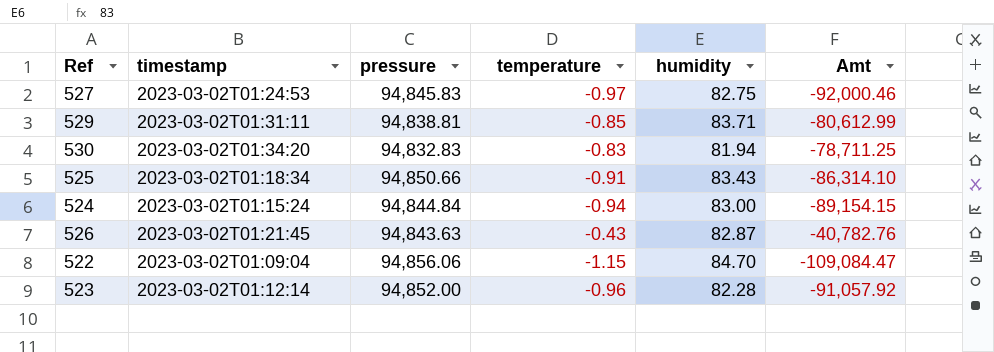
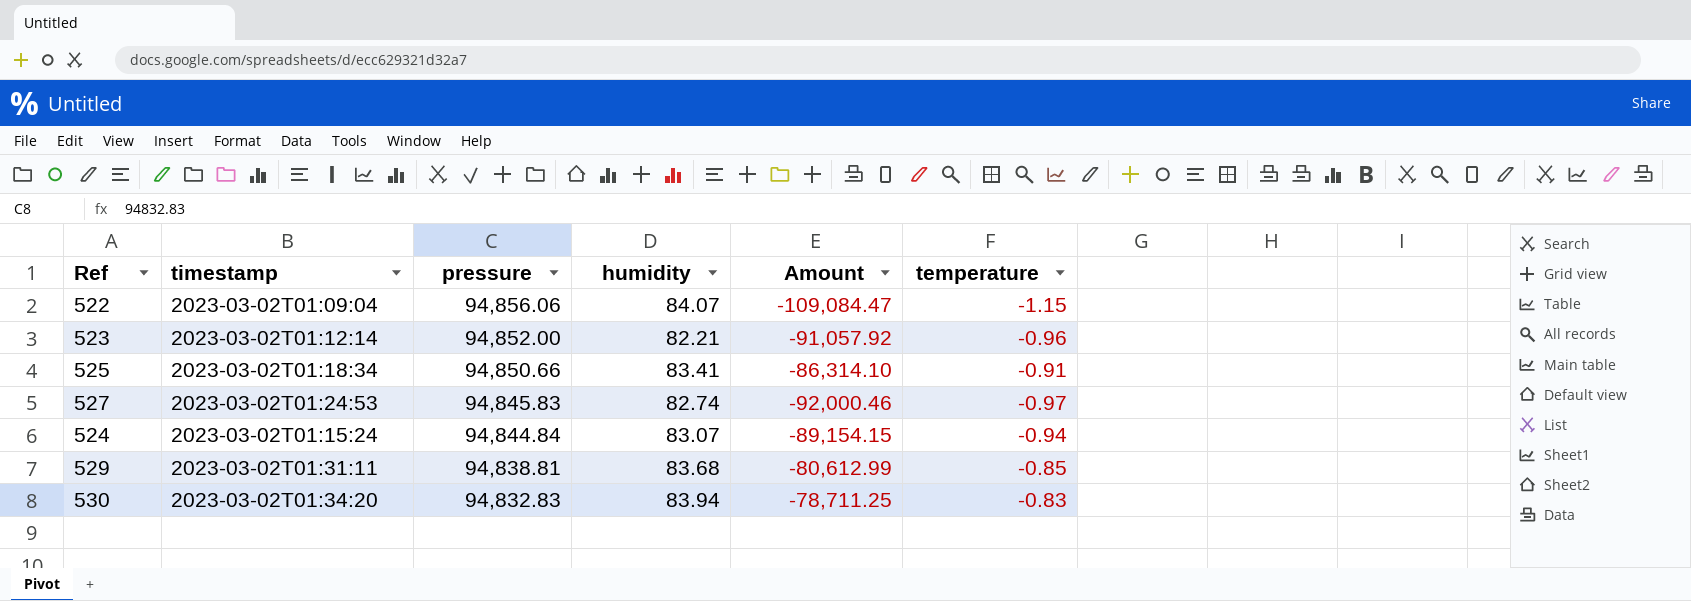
row order: none -> pressure descending
column name: Amt -> Amount
column temperature | position: 4 -> 6
row 526: 2023-03-02T01:21:45 | 94,843.63 | -0.43 | 82.87 | -40,782.76 -> none
522 | humidity: 84.70 -> 84.07
523 | humidity: 82.28 -> 82.21
525 | humidity: 83.43 -> 83.41
527 | humidity: 82.75 -> 82.74
524 | humidity: 83.00 -> 83.07
529 | humidity: 83.71 -> 83.68
530 | humidity: 81.94 -> 83.94

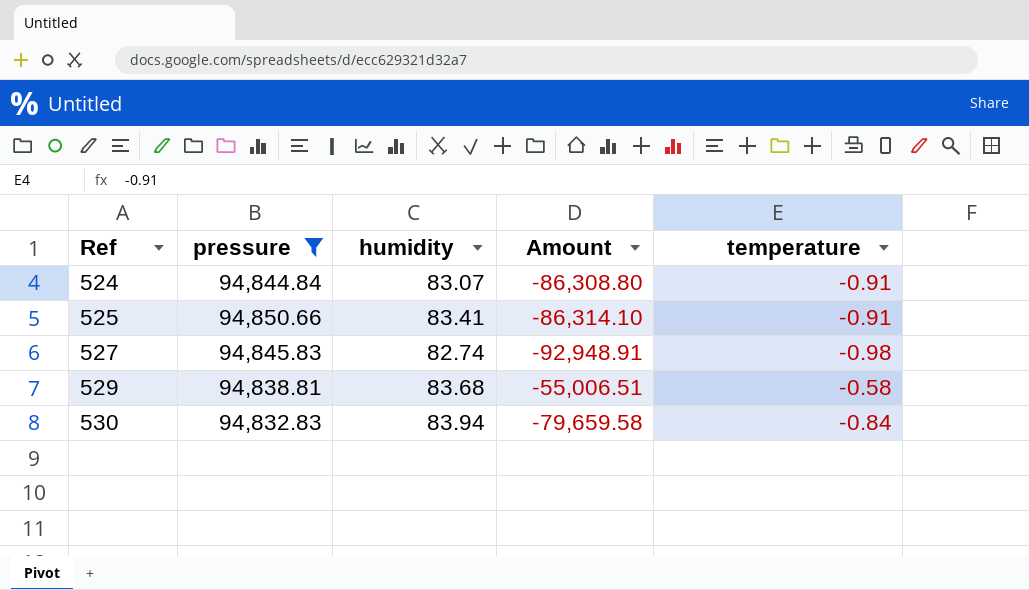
filter: none -> pressure <= 94,850.66
row order: pressure descending -> Ref ascending
column timestamp | position: 2 -> none
524 | Amount: -89,154.15 -> -86,308.80
524 | temperature: -0.94 -> -0.91
527 | Amount: -92,000.46 -> -92,948.91
527 | temperature: -0.97 -> -0.98
529 | Amount: -80,612.99 -> -55,006.51
529 | temperature: -0.85 -> -0.58
530 | Amount: -78,711.25 -> -79,659.58
530 | temperature: -0.83 -> -0.84

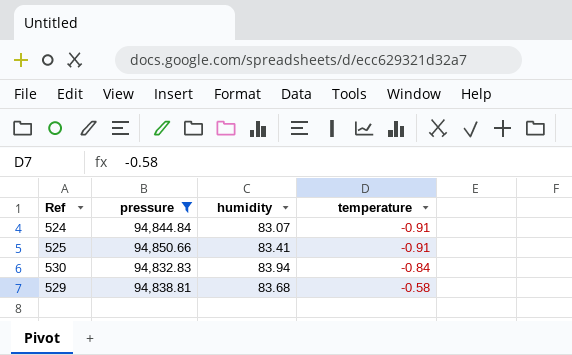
row order: Ref ascending -> temperature ascending
column Amount | formula: [pressure] * [temperature] -> none
row 527: 94,845.83 | 82.74 | -92,948.91 | -0.98 -> none

